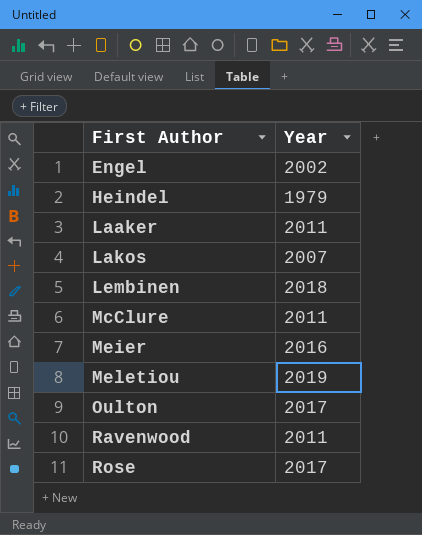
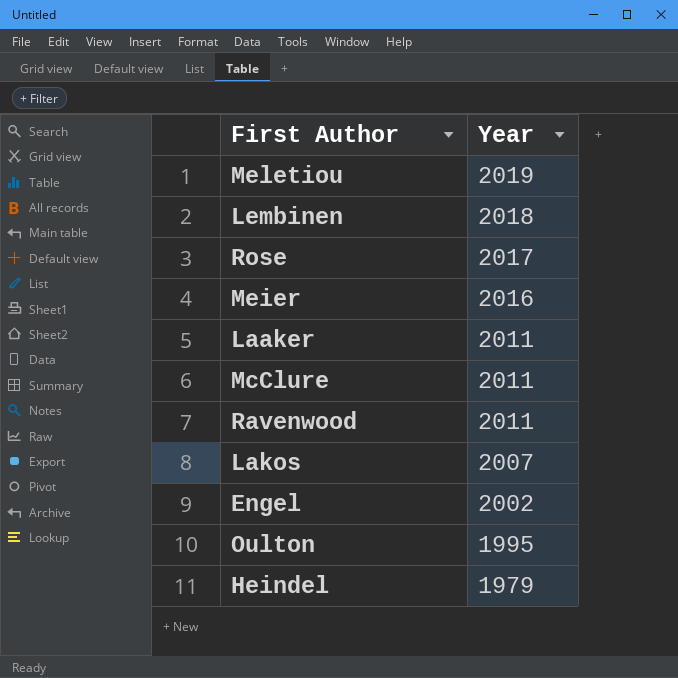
row order: First Author ascending -> Year descending
Oulton | Year: 2017 -> 1995

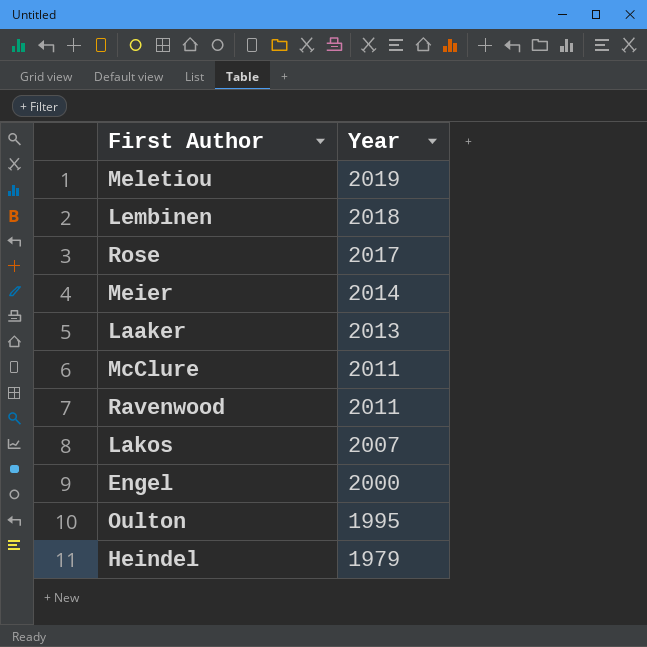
Meier | Year: 2016 -> 2014
Laaker | Year: 2011 -> 2013
Engel | Year: 2002 -> 2000

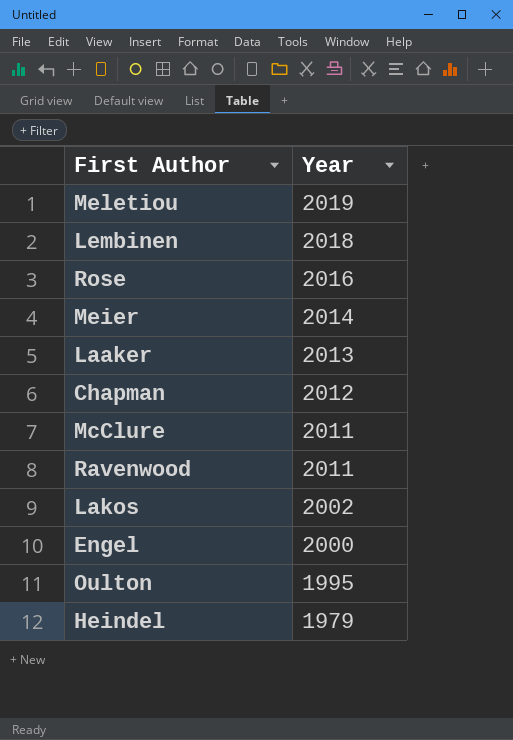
Rose | Year: 2017 -> 2016
row Chapman: none -> 2012
Lakos | Year: 2007 -> 2002

